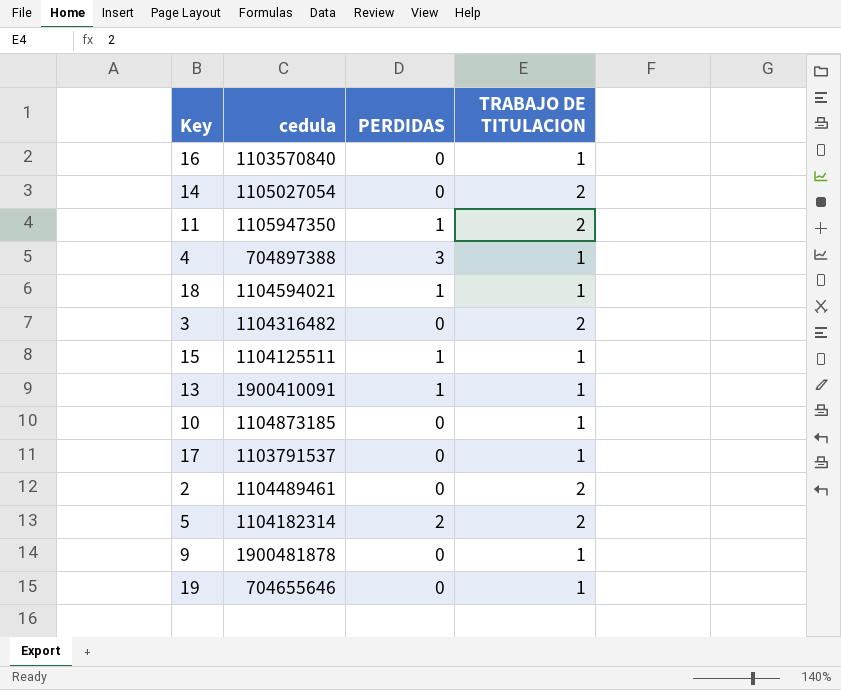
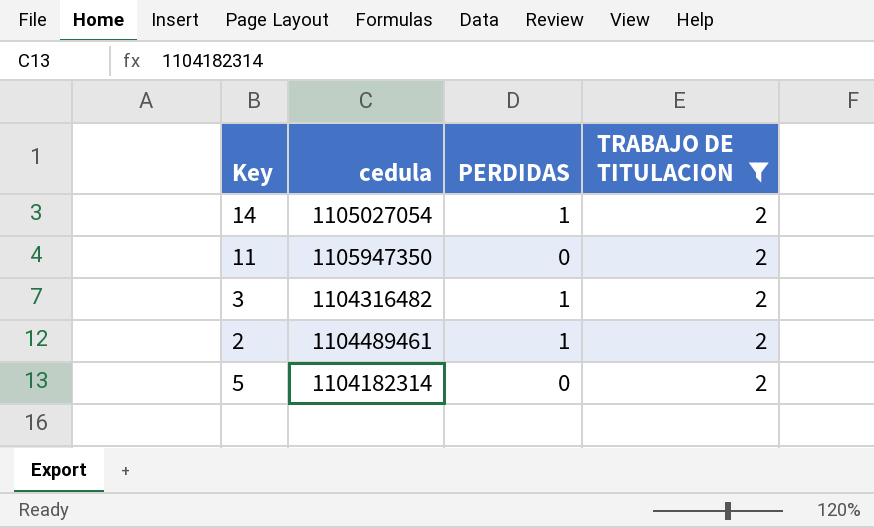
filter: none -> TRABAJO DE TITULACION = 2
14 | PERDIDAS: 0 -> 1
11 | PERDIDAS: 1 -> 0
3 | PERDIDAS: 0 -> 1
2 | PERDIDAS: 0 -> 1
5 | PERDIDAS: 2 -> 0

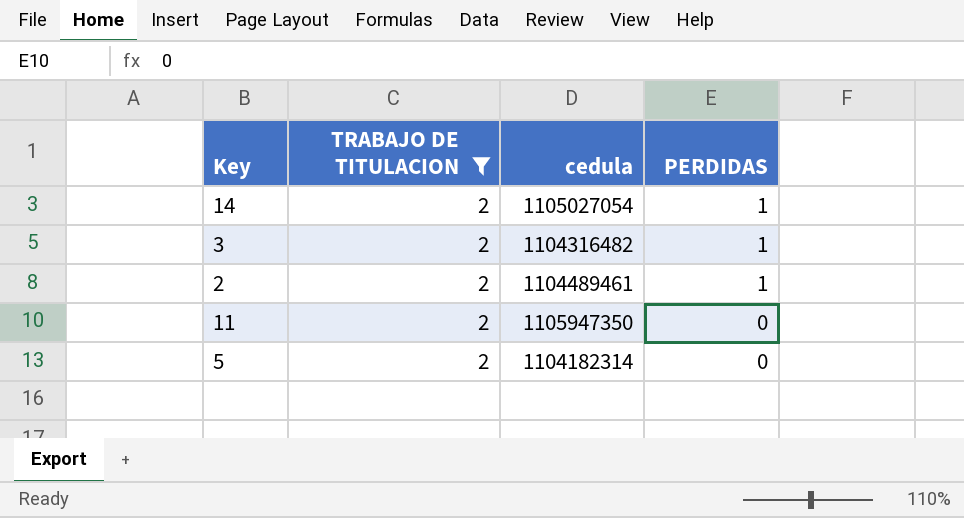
row order: none -> PERDIDAS descending
column TRABAJO DE TITULACION | position: 4 -> 2

